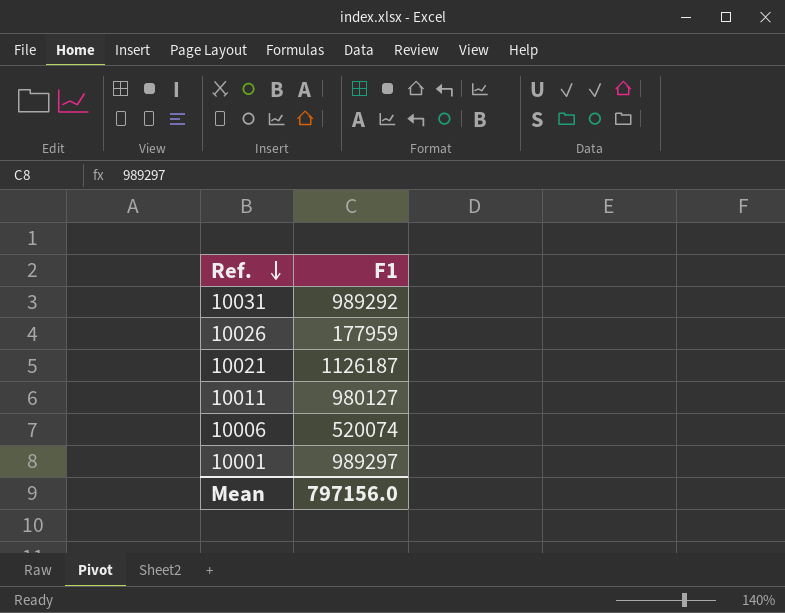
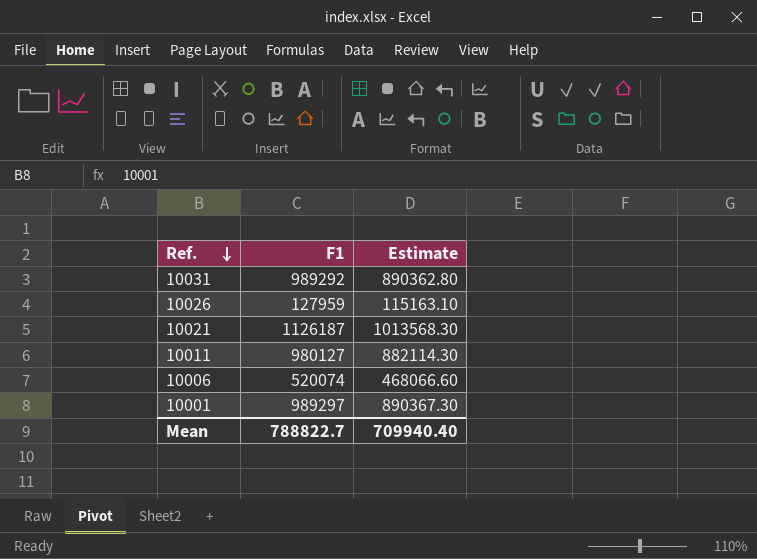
column Estimate | formula: none -> [F1] * 0.9
10026 | F1: 177959 -> 127959
Mean | F1: 797156.0 -> 788822.7

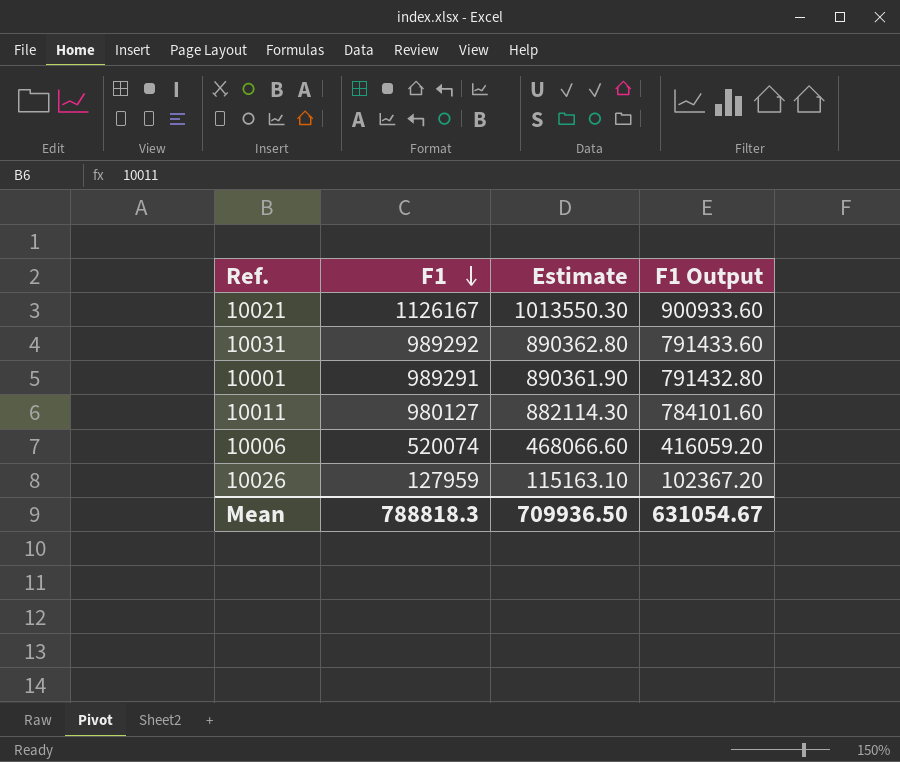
row order: Ref. descending -> F1 descending
column F1 Output | formula: none -> [F1] * 0.8
10021 | F1: 1126187 -> 1126167
10021 | Estimate: 1013568.30 -> 1013550.30
10001 | F1: 989297 -> 989291
10001 | Estimate: 890367.30 -> 890361.90
Mean | F1: 788822.7 -> 788818.3
Mean | Estimate: 709940.40 -> 709936.50

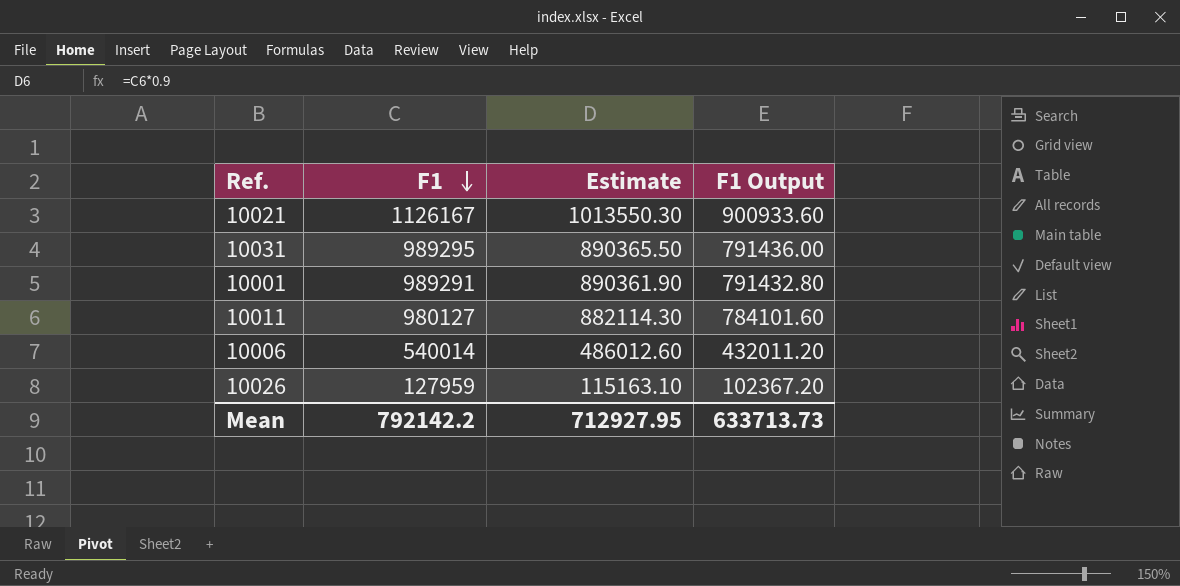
10031 | F1: 989292 -> 989295
10031 | Estimate: 890362.80 -> 890365.50
10031 | F1 Output: 791433.60 -> 791436.00
10006 | F1: 520074 -> 540014
10006 | Estimate: 468066.60 -> 486012.60
10006 | F1 Output: 416059.20 -> 432011.20
Mean | F1: 788818.3 -> 792142.2
Mean | Estimate: 709936.50 -> 712927.95
Mean | F1 Output: 631054.67 -> 633713.73

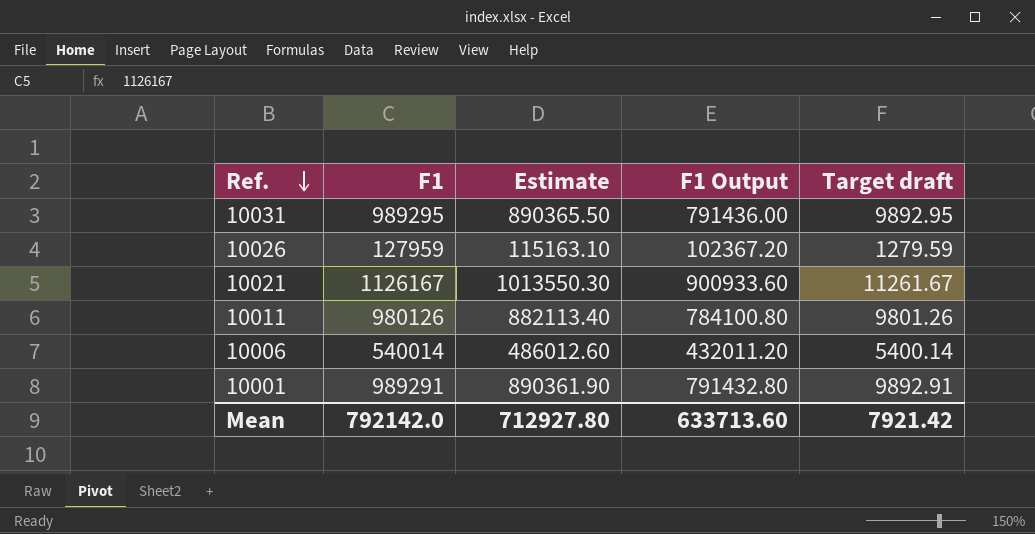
row order: F1 descending -> Ref. descending
column Target draft | formula: none -> [F1] * 0.01
10011 | F1: 980127 -> 980126
10011 | Estimate: 882114.30 -> 882113.40
10011 | F1 Output: 784101.60 -> 784100.80
Mean | F1: 792142.2 -> 792142.0
Mean | Estimate: 712927.95 -> 712927.80
Mean | F1 Output: 633713.73 -> 633713.60

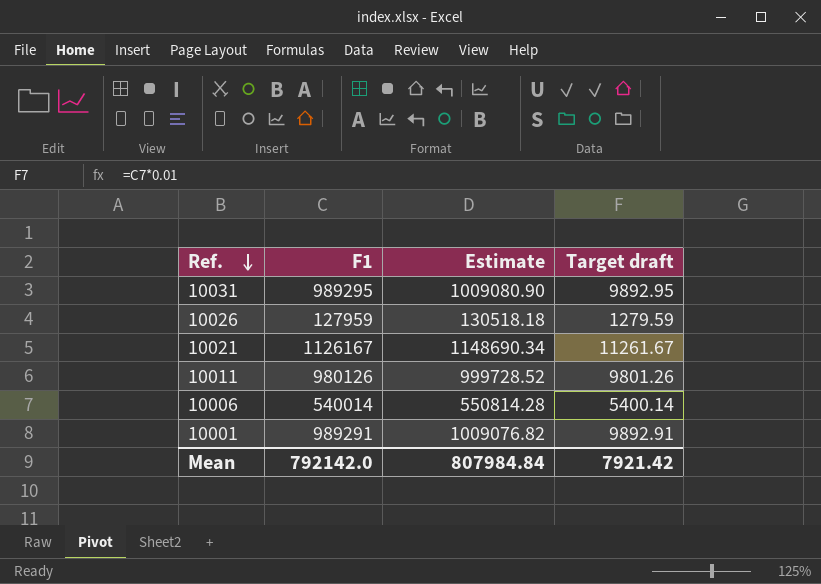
column F1 Output | formula: [F1] * 0.8 -> none
column Estimate | formula: [F1] * 0.9 -> [F1] * 1.02
Mean | Estimate: 712927.80 -> 807984.84

